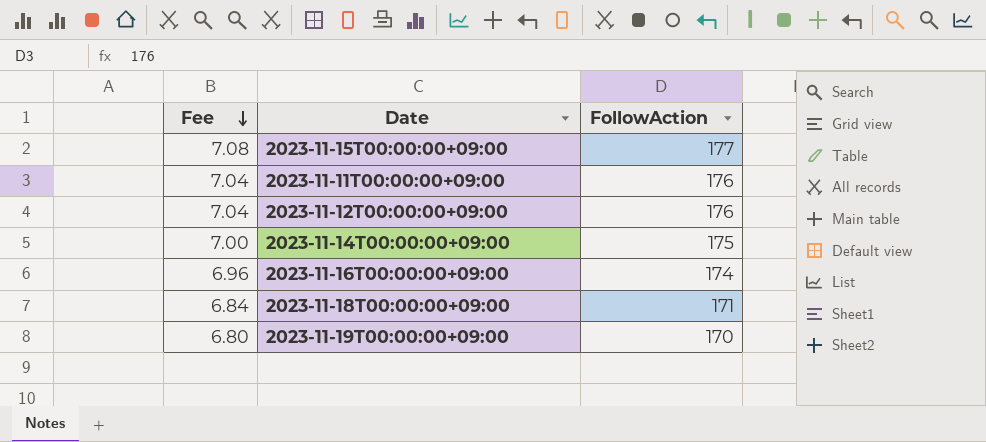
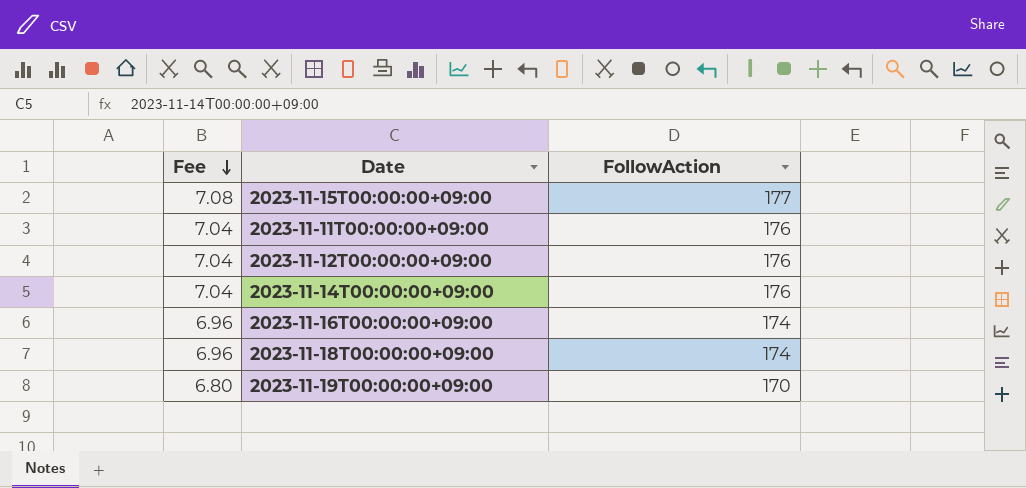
2023-11-14T00:00:00+09:00 | Fee: 7.00 -> 7.04
2023-11-14T00:00:00+09:00 | FollowAction: 175 -> 176
2023-11-18T00:00:00+09:00 | Fee: 6.84 -> 6.96
2023-11-18T00:00:00+09:00 | FollowAction: 171 -> 174

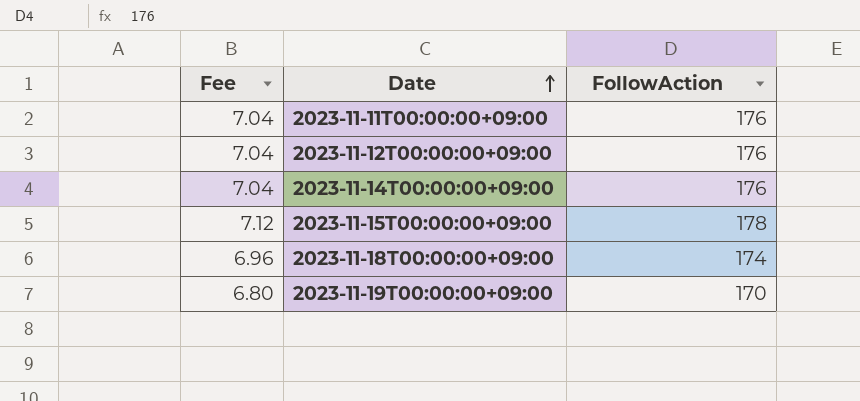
row order: Fee descending -> Date ascending
row 2023-11-16T00:00:00+09:00: 6.96 | 174 -> none
2023-11-15T00:00:00+09:00 | Fee: 7.08 -> 7.12
2023-11-15T00:00:00+09:00 | FollowAction: 177 -> 178

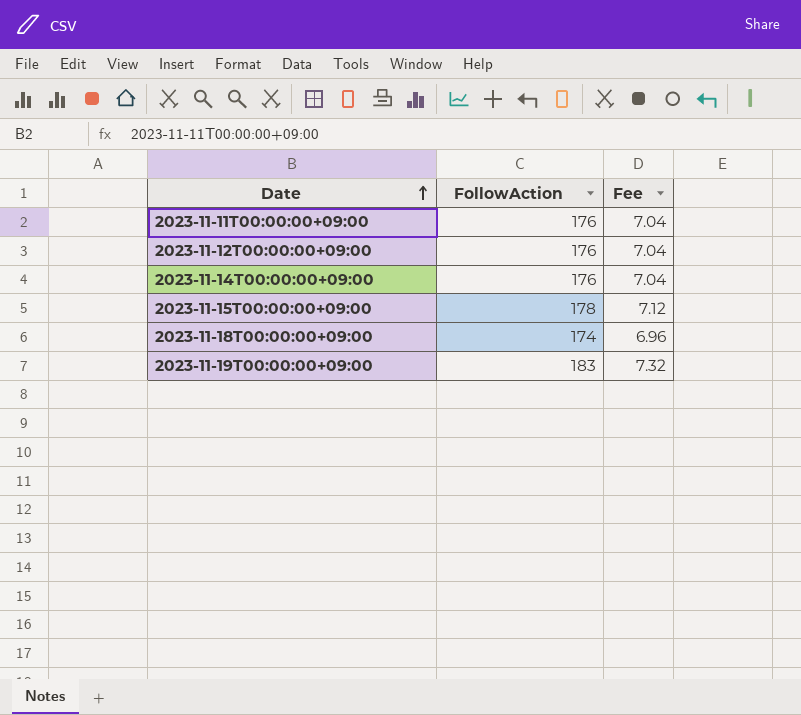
column Fee | position: 1 -> 3
2023-11-19T00:00:00+09:00 | FollowAction: 170 -> 183
2023-11-19T00:00:00+09:00 | Fee: 6.80 -> 7.32

